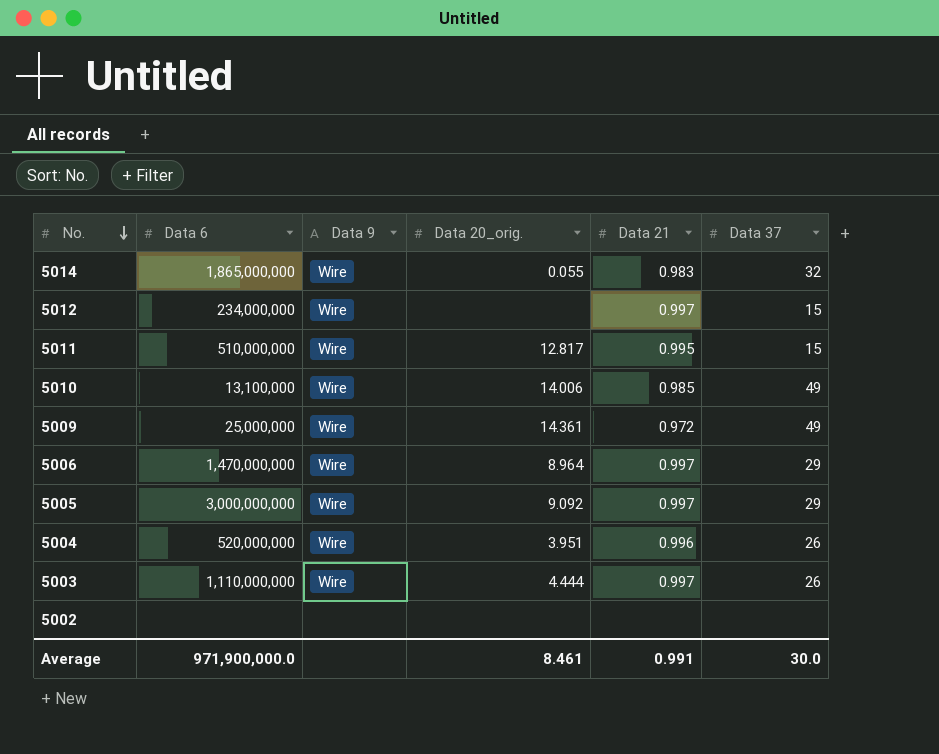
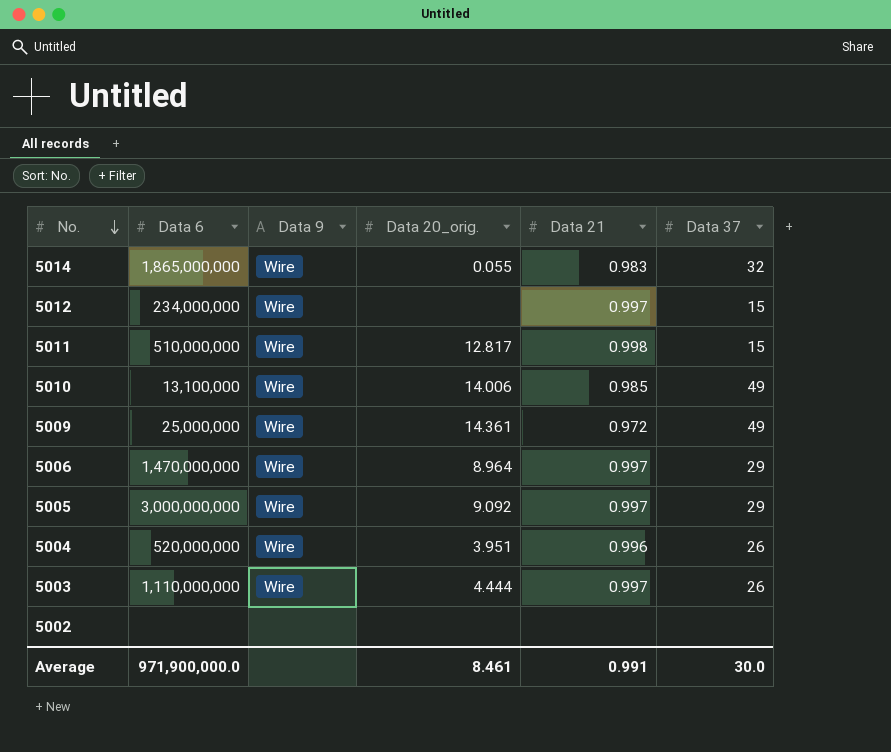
5011 | Data 21: 0.995 -> 0.998

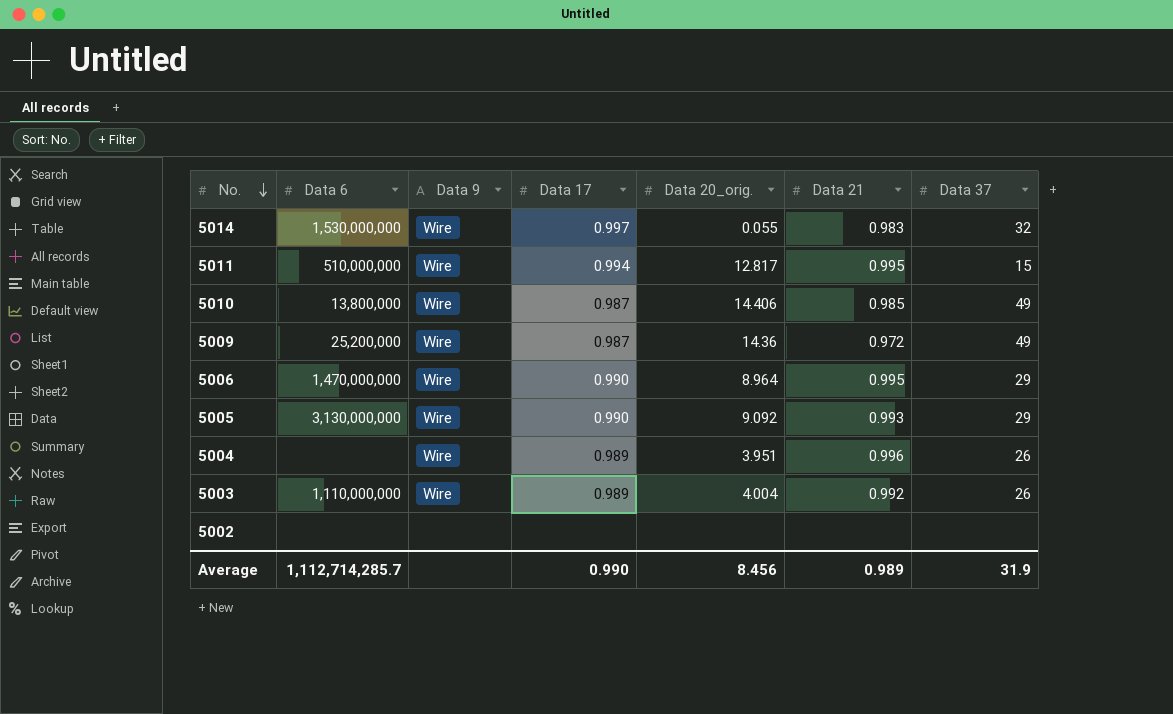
column Data 17 | position: none -> 4
row 5012: 234,000,000 | Wire | none | 0.997 | 15 -> none
5014 | Data 6: 1,865,000,000 -> 1,530,000,000
5011 | Data 21: 0.998 -> 0.995
5010 | Data 6: 13,100,000 -> 13,800,000
5010 | Data 20_orig.: 14.006 -> 14.406
5009 | Data 6: 25,000,000 -> 25,200,000
5009 | Data 20_orig.: 14.361 -> 14.36
5006 | Data 21: 0.997 -> 0.995
5005 | Data 6: 3,000,000,000 -> 3,130,000,000
5005 | Data 21: 0.997 -> 0.993
5004 | Data 6: 520,000,000 -> none
5003 | Data 20_orig.: 4.444 -> 4.004
5003 | Data 21: 0.997 -> 0.992
Average | Data 6: 971,900,000.0 -> 1,112,714,285.7
Average | Data 20_orig.: 8.461 -> 8.456
Average | Data 21: 0.991 -> 0.989
Average | Data 37: 30.0 -> 31.9

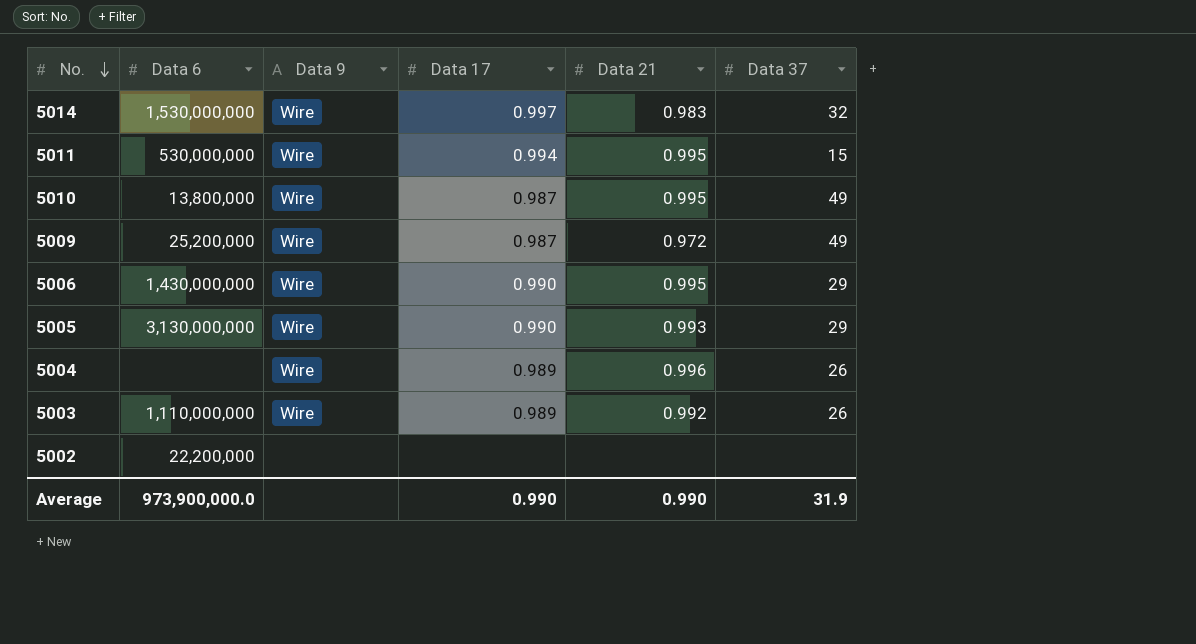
column Data 20_orig. | position: 5 -> none
5011 | Data 6: 510,000,000 -> 530,000,000
5010 | Data 21: 0.985 -> 0.995
5006 | Data 6: 1,470,000,000 -> 1,430,000,000
5002 | Data 6: none -> 22,200,000
Average | Data 6: 1,112,714,285.7 -> 973,900,000.0
Average | Data 21: 0.989 -> 0.990

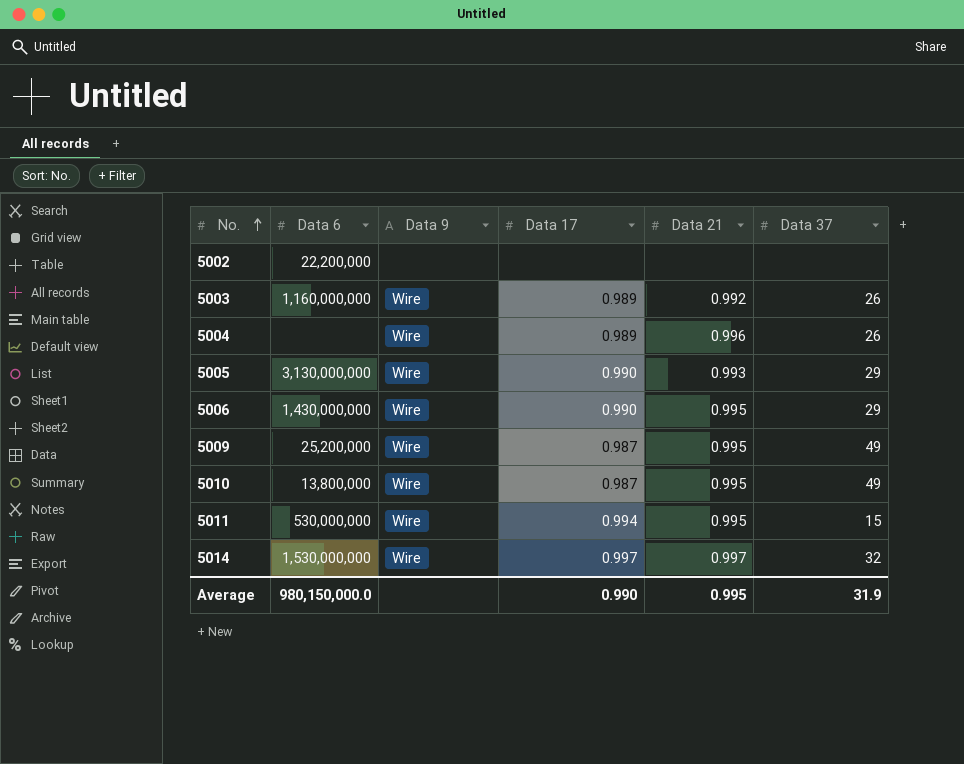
row order: No. descending -> No. ascending
5003 | Data 6: 1,110,000,000 -> 1,160,000,000
5009 | Data 21: 0.972 -> 0.995
5014 | Data 21: 0.983 -> 0.997
Average | Data 6: 973,900,000.0 -> 980,150,000.0
Average | Data 21: 0.990 -> 0.995

